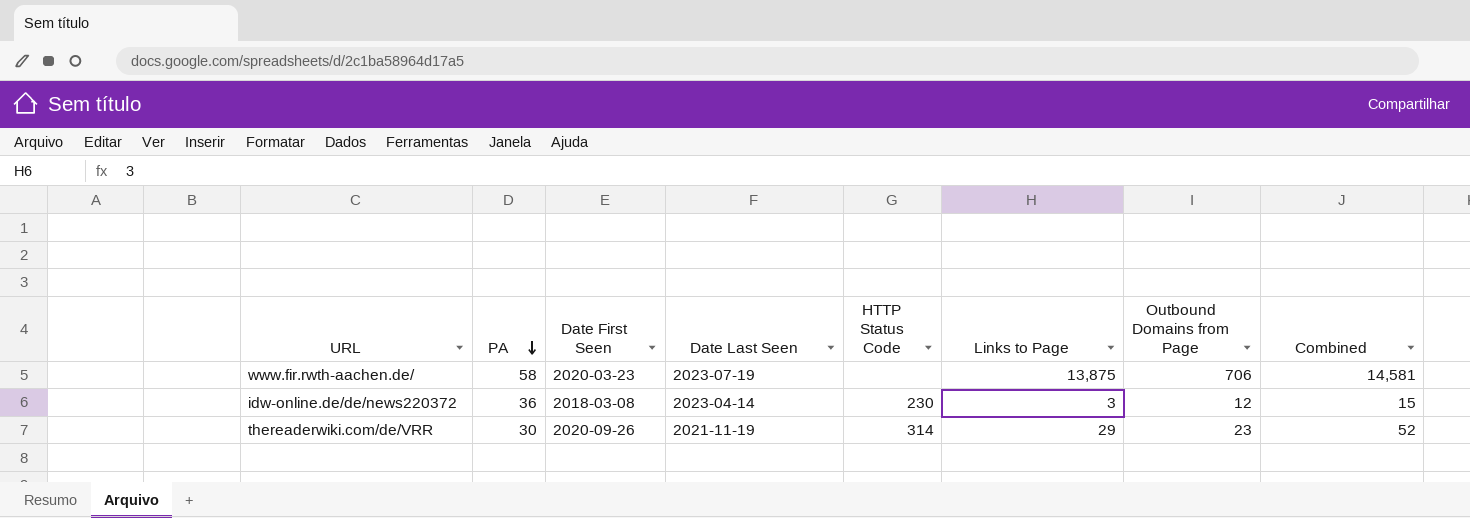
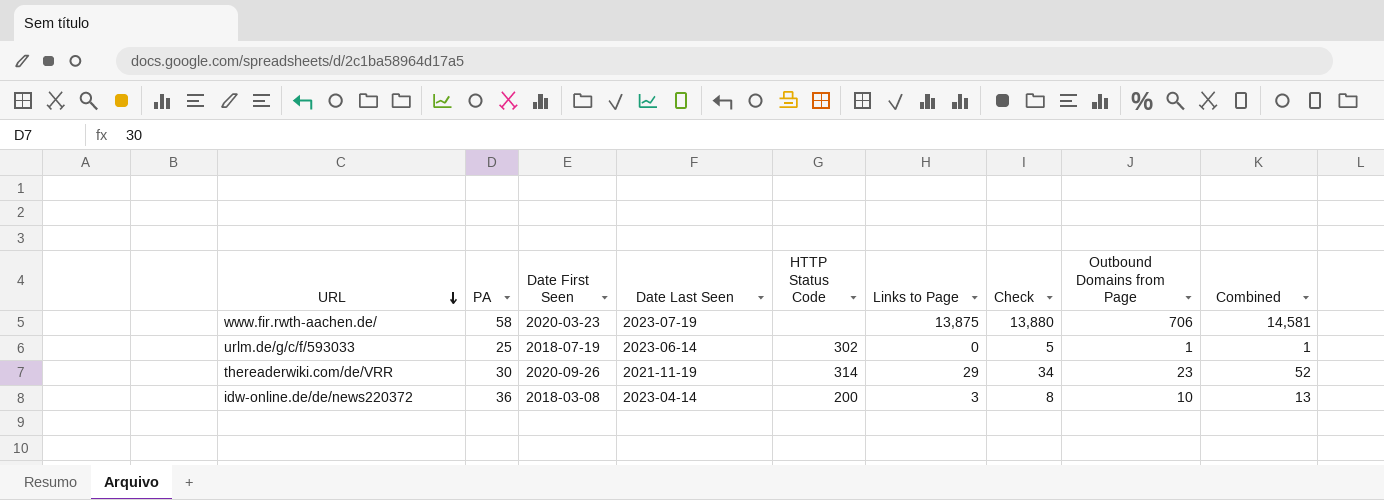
row order: PA descending -> URL descending
column Check | formula: none -> [Links to Page] + 5
row urlm.de/g/c/f/593033: none -> 25 | 2018-07-19 | 2023-06-14 | 302 | 0 | 5 | 1 | 1
idw-online.de/de/news220372 | HTTP Status Code: 230 -> 200
idw-online.de/de/news220372 | Outbound Domains from Page: 12 -> 10
idw-online.de/de/news220372 | Combined: 15 -> 13

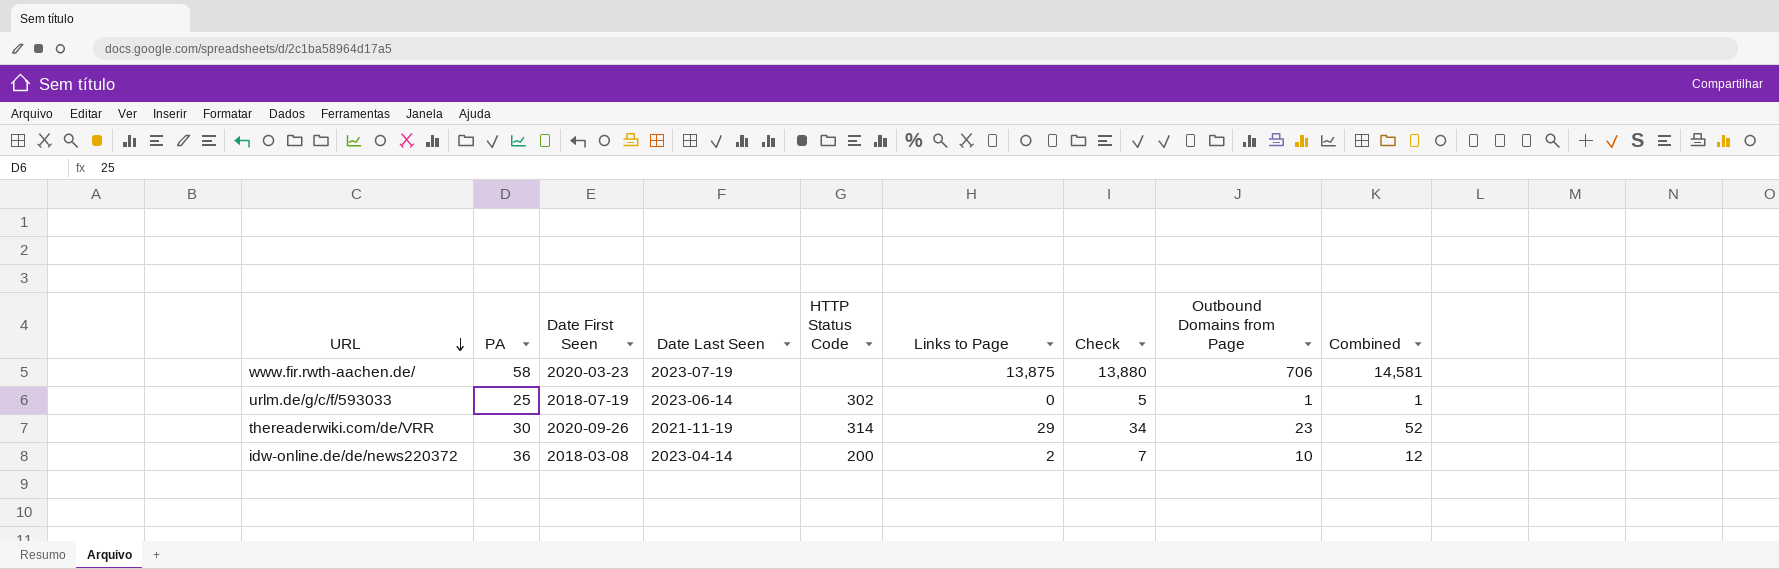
idw-online.de/de/news220372 | Links to Page: 3 -> 2
idw-online.de/de/news220372 | Check: 8 -> 7
idw-online.de/de/news220372 | Combined: 13 -> 12

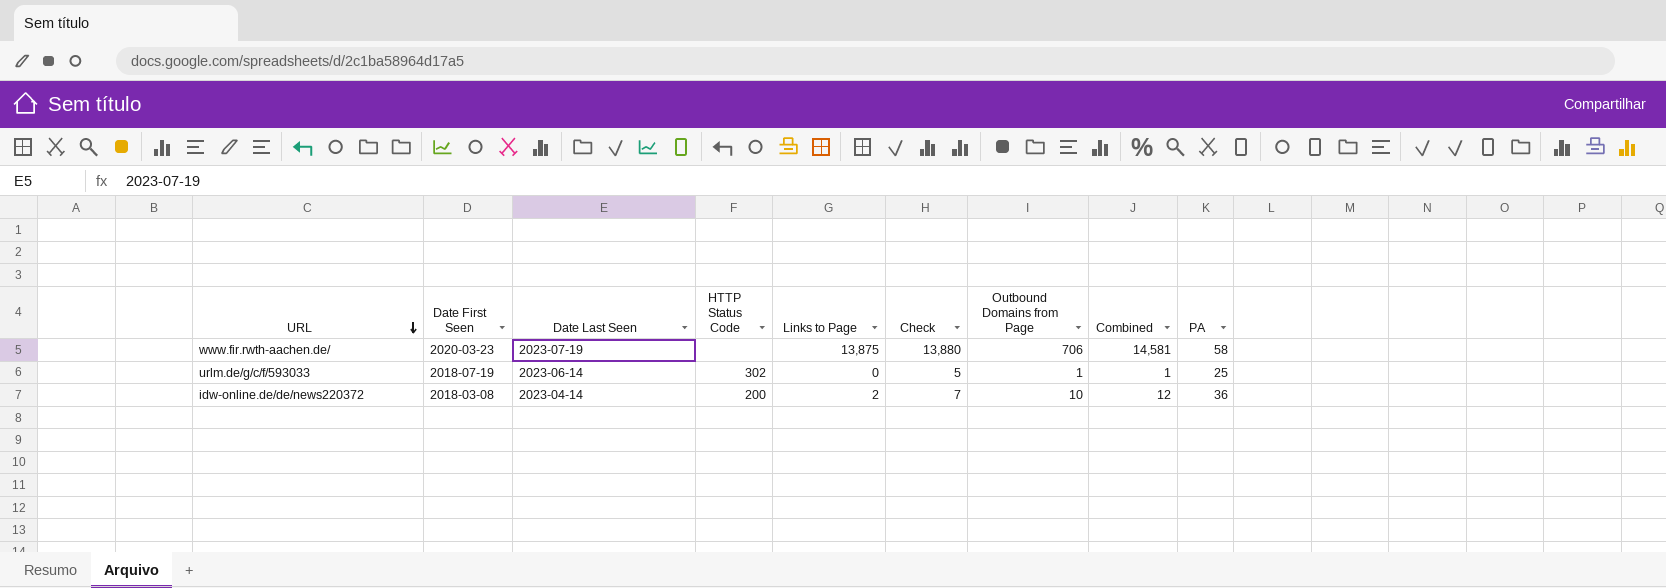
column PA | position: 2 -> 9
row thereaderwiki.com/de/VRR: 30 | 2020-09-26 | 2021-11-19 | 314 | 29 | 34 | 23 | 52 -> none

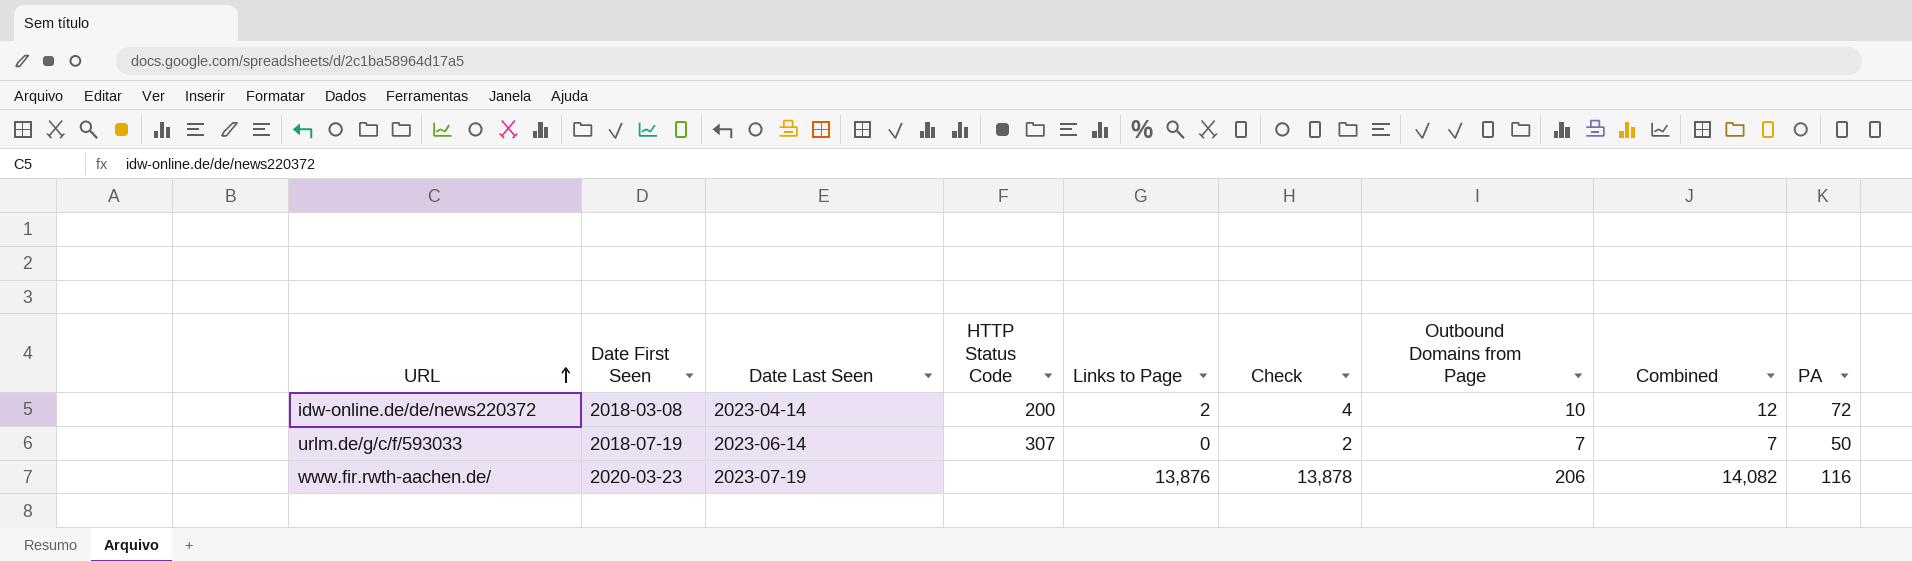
row order: URL descending -> URL ascending
column Check | formula: [Links to Page] + 5 -> [Links to Page] + 2
idw-online.de/de/news220372 | PA: 36 -> 72
urlm.de/g/c/f/593033 | HTTP Status Code: 302 -> 307
urlm.de/g/c/f/593033 | Outbound Domains from Page: 1 -> 7
urlm.de/g/c/f/593033 | Combined: 1 -> 7
urlm.de/g/c/f/593033 | PA: 25 -> 50
www.fir.rwth-aachen.de/ | Links to Page: 13,875 -> 13,876
www.fir.rwth-aachen.de/ | Outbound Domains from Page: 706 -> 206
www.fir.rwth-aachen.de/ | Combined: 14,581 -> 14,082
www.fir.rwth-aachen.de/ | PA: 58 -> 116

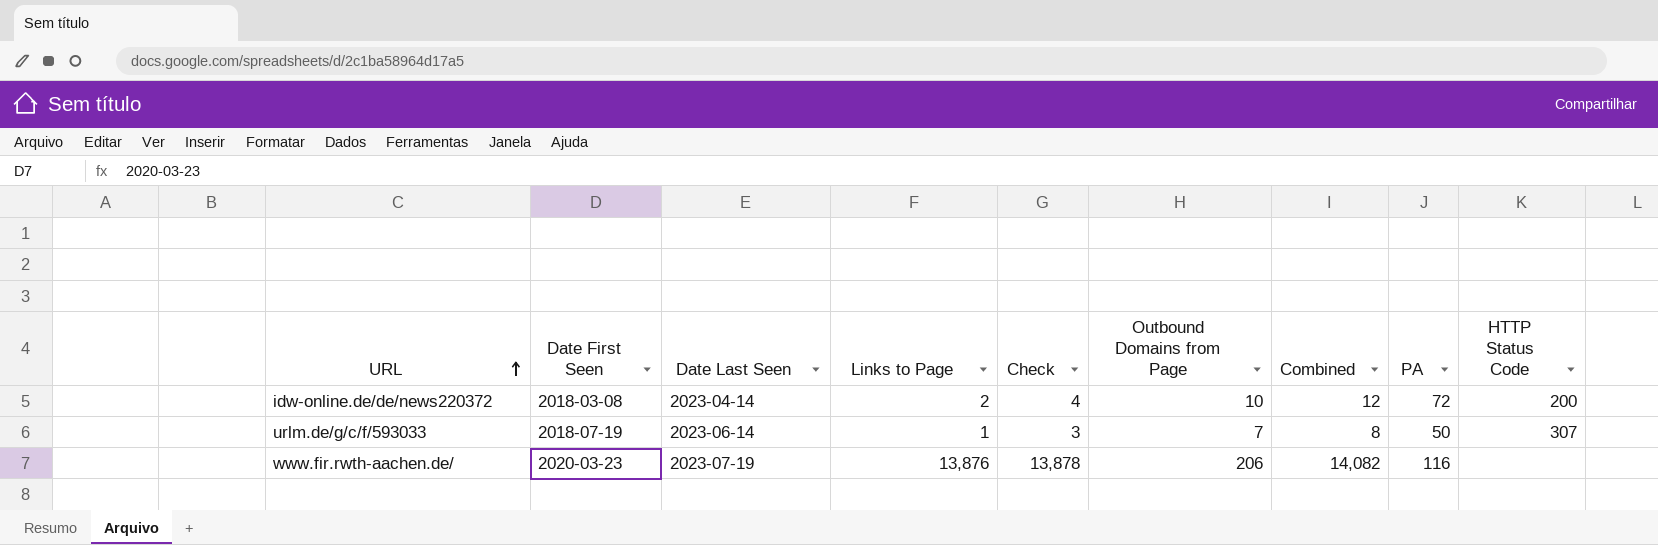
column HTTP Status Code | position: 4 -> 9
urlm.de/g/c/f/593033 | Links to Page: 0 -> 1
urlm.de/g/c/f/593033 | Check: 2 -> 3
urlm.de/g/c/f/593033 | Combined: 7 -> 8

